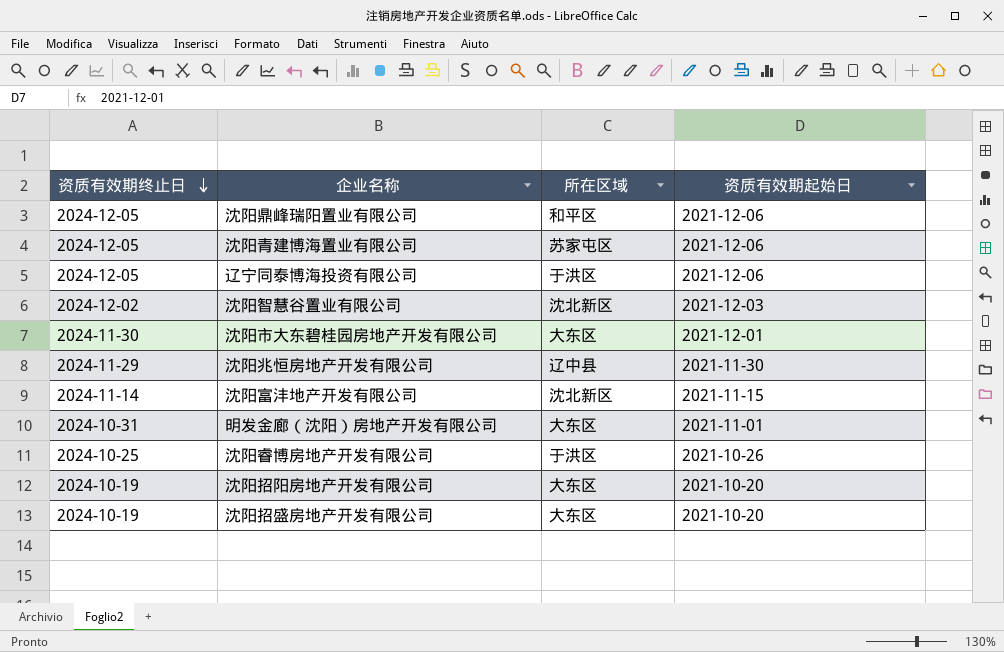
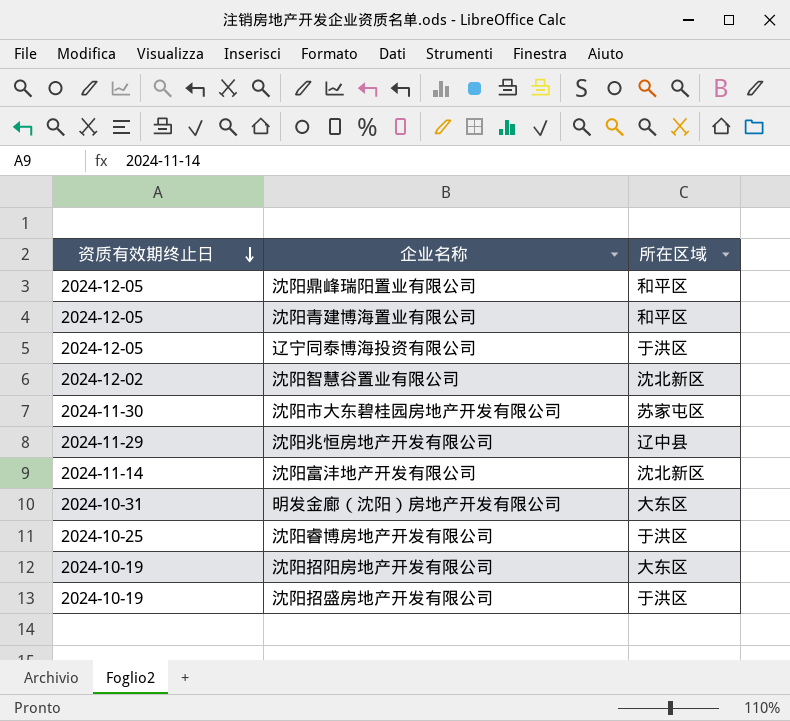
column 资质有效期起始日 | position: 4 -> none
沈阳青建博海置业有限公司 | 所在区域: 苏家屯区 -> 和平区
沈阳市大东碧桂园房地产开发有限公司 | 所在区域: 大东区 -> 苏家屯区
沈阳招盛房地产开发有限公司 | 所在区域: 大东区 -> 于洪区

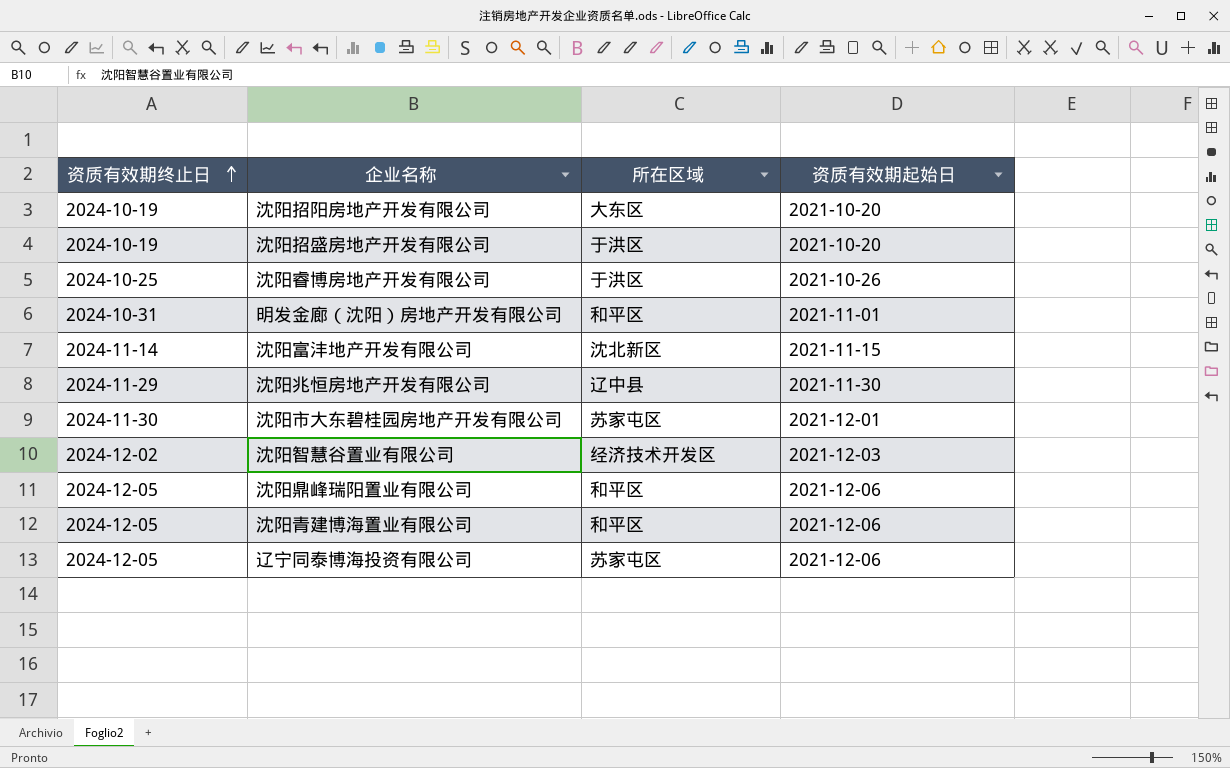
row order: 资质有效期终止日 descending -> 资质有效期终止日 ascending
column 资质有效期起始日 | position: none -> 4
明发金廊（沈阳）房地产开发有限公司 | 所在区域: 大东区 -> 和平区
沈阳智慧谷置业有限公司 | 所在区域: 沈北新区 -> 经济技术开发区
辽宁同泰博海投资有限公司 | 所在区域: 于洪区 -> 苏家屯区

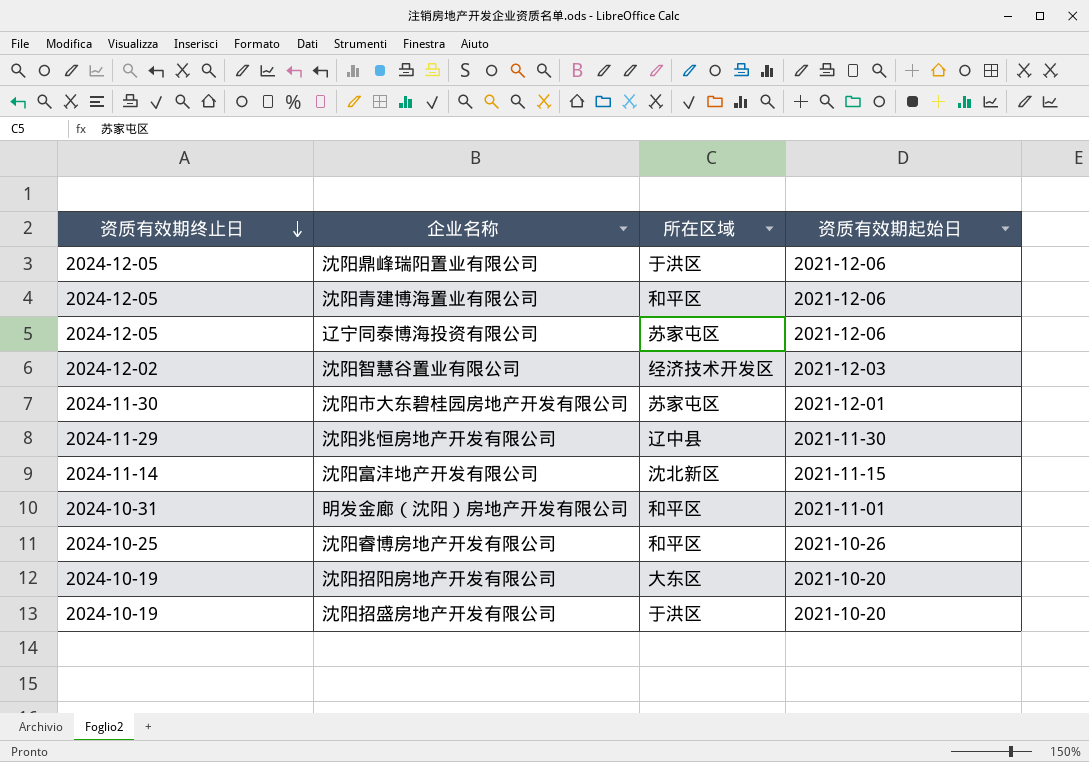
row order: 资质有效期终止日 ascending -> 资质有效期终止日 descending
沈阳鼎峰瑞阳置业有限公司 | 所在区域: 和平区 -> 于洪区
沈阳睿博房地产开发有限公司 | 所在区域: 于洪区 -> 和平区

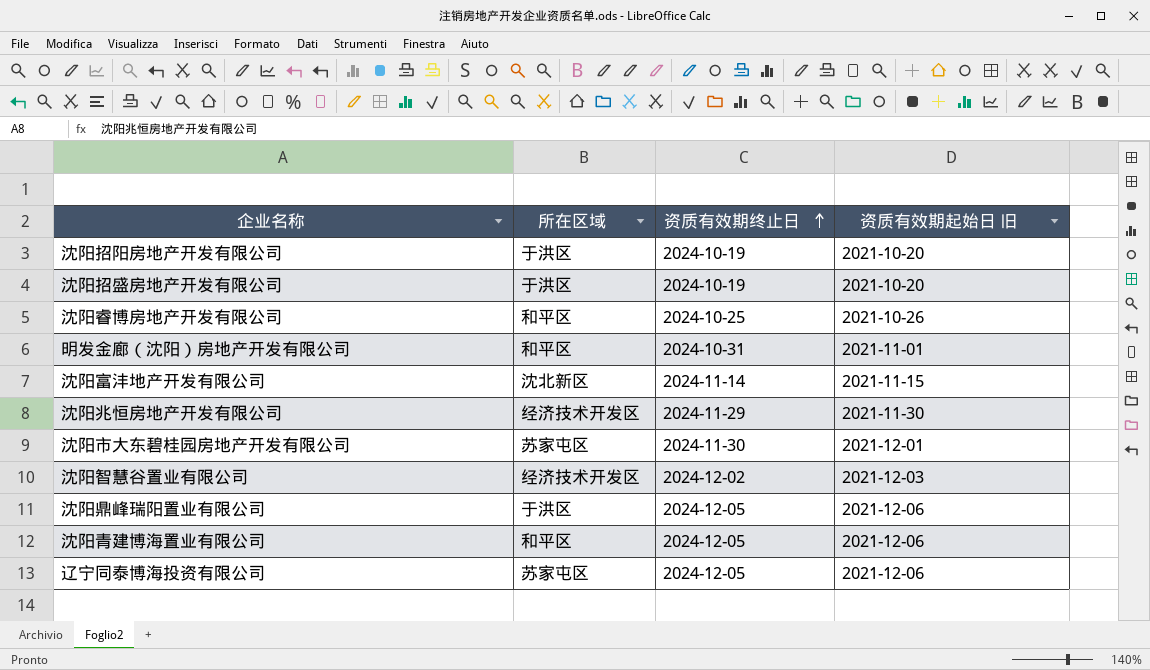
row order: 资质有效期终止日 descending -> 资质有效期终止日 ascending
column 资质有效期终止日 | position: 1 -> 3
column name: 资质有效期起始日 -> 资质有效期起始日 旧
沈阳招阳房地产开发有限公司 | 所在区域: 大东区 -> 于洪区
沈阳兆恒房地产开发有限公司 | 所在区域: 辽中县 -> 经济技术开发区

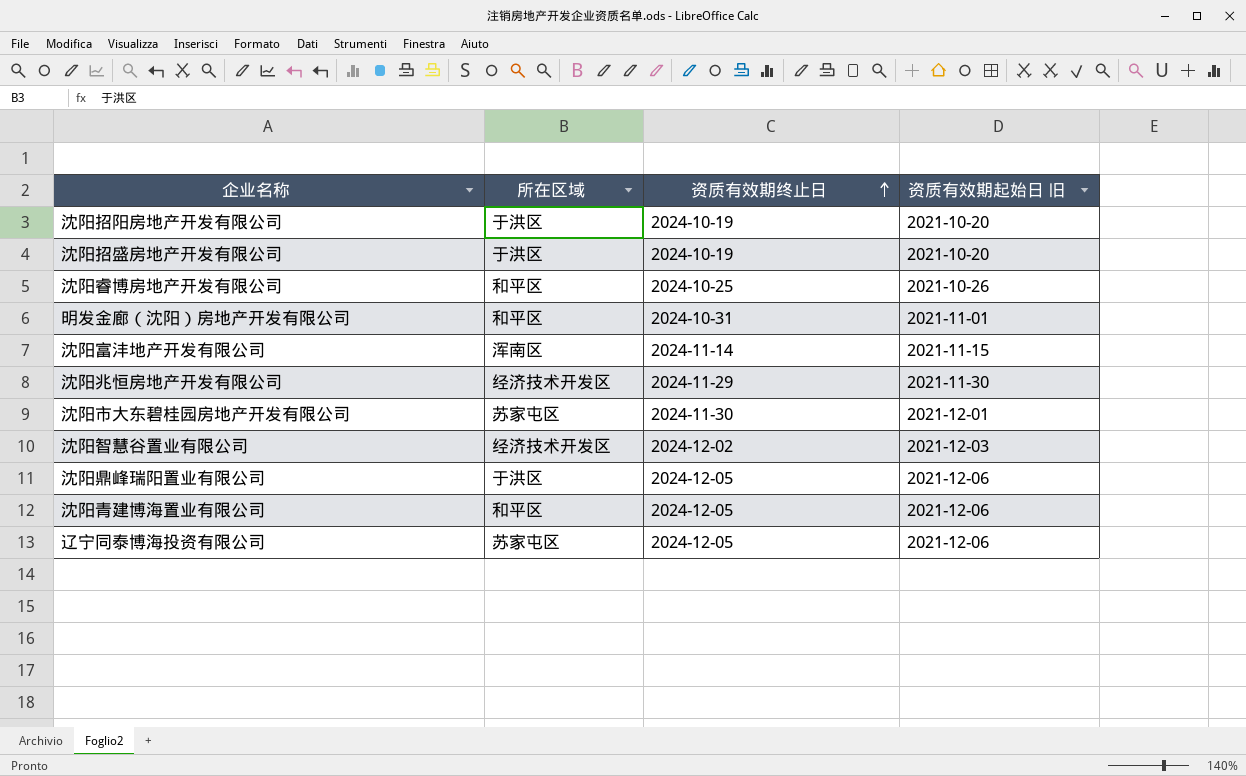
沈阳富沣地产开发有限公司 | 所在区域: 沈北新区 -> 浑南区

